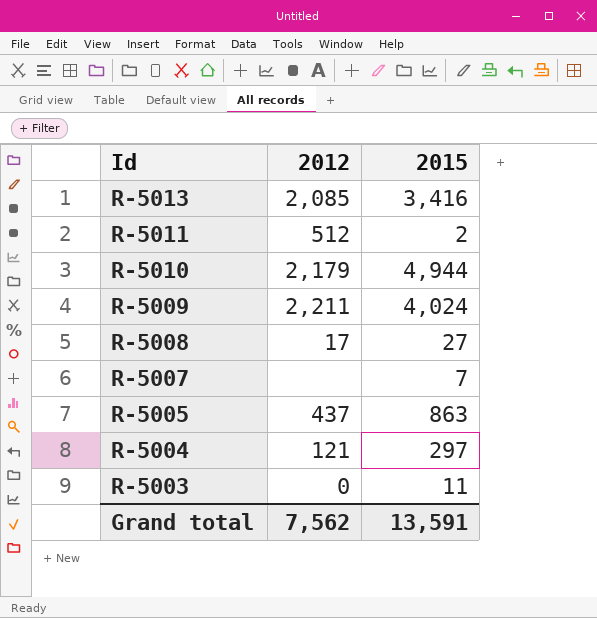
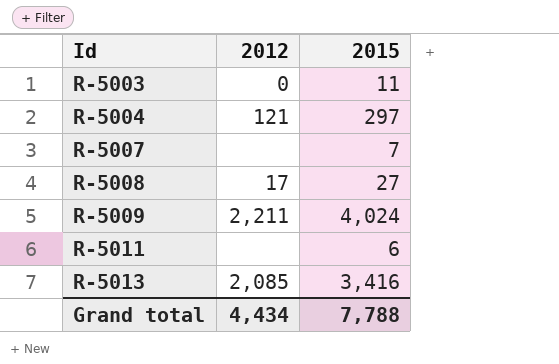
row order: Id descending -> Id ascending
row R-5010: 2,179 | 4,944 -> none
row R-5005: 437 | 863 -> none
R-5011 | 2012: 512 -> none
R-5011 | 2015: 2 -> 6
Grand total | 2012: 7,562 -> 4,434
Grand total | 2015: 13,591 -> 7,788

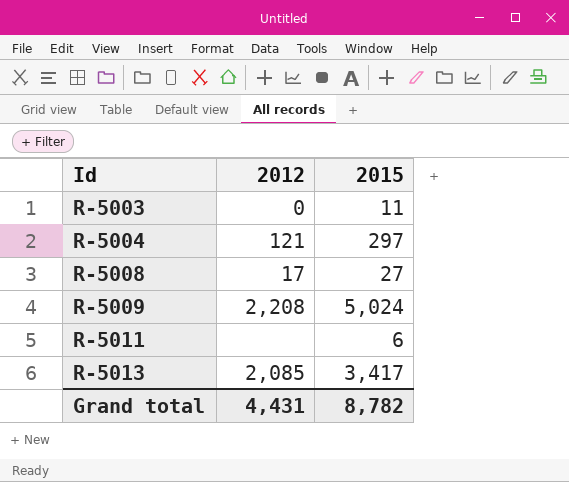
row R-5007: none | 7 -> none
R-5009 | 2012: 2,211 -> 2,208
R-5009 | 2015: 4,024 -> 5,024
R-5013 | 2015: 3,416 -> 3,417
Grand total | 2012: 4,434 -> 4,431
Grand total | 2015: 7,788 -> 8,782

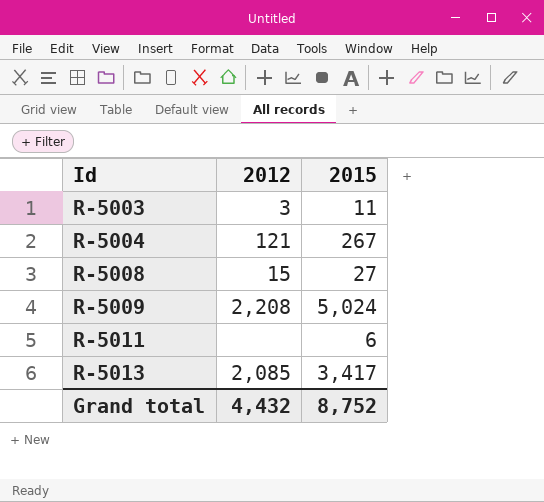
R-5003 | 2012: 0 -> 3
R-5004 | 2015: 297 -> 267
R-5008 | 2012: 17 -> 15
Grand total | 2012: 4,431 -> 4,432
Grand total | 2015: 8,782 -> 8,752

